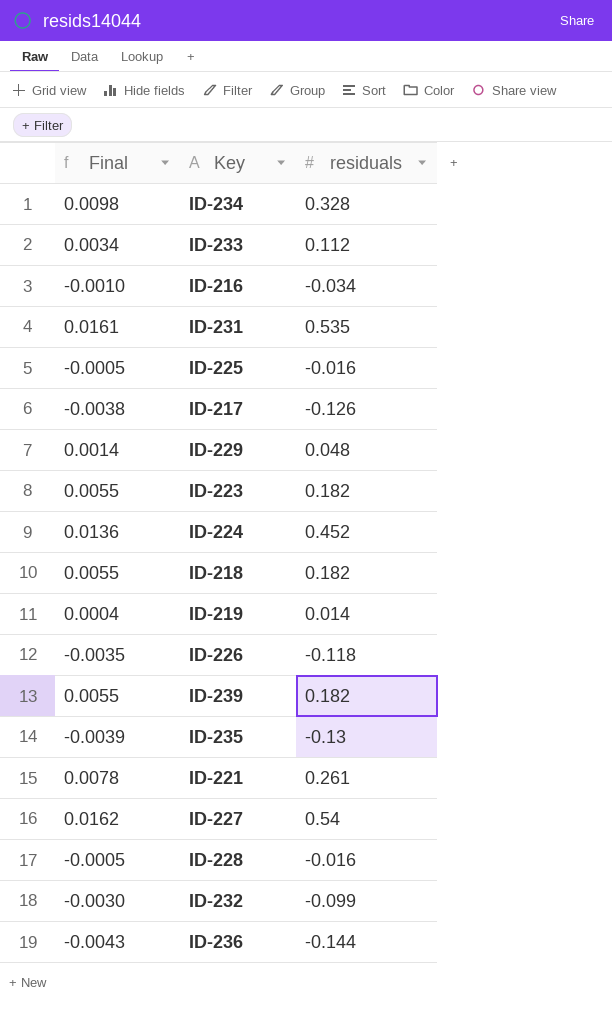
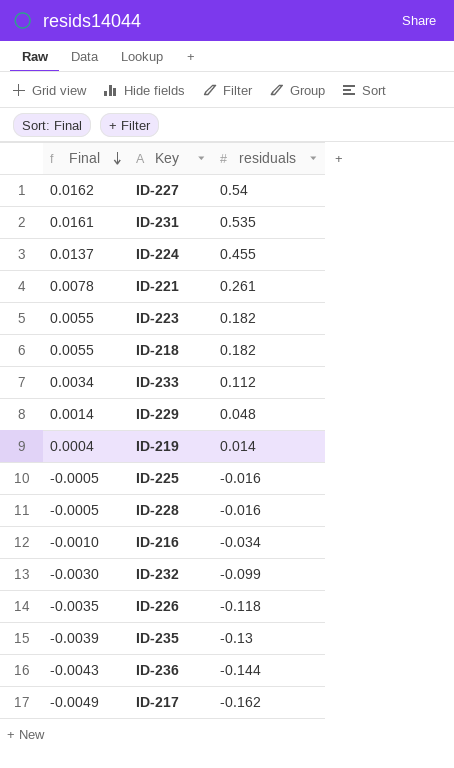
row order: none -> Final descending
row ID-234: 0.0098 | 0.328 -> none
row ID-239: 0.0055 | 0.182 -> none
ID-224 | Final: 0.0136 -> 0.0137
ID-224 | residuals: 0.452 -> 0.455
ID-217 | Final: -0.0038 -> -0.0049
ID-217 | residuals: -0.126 -> -0.162

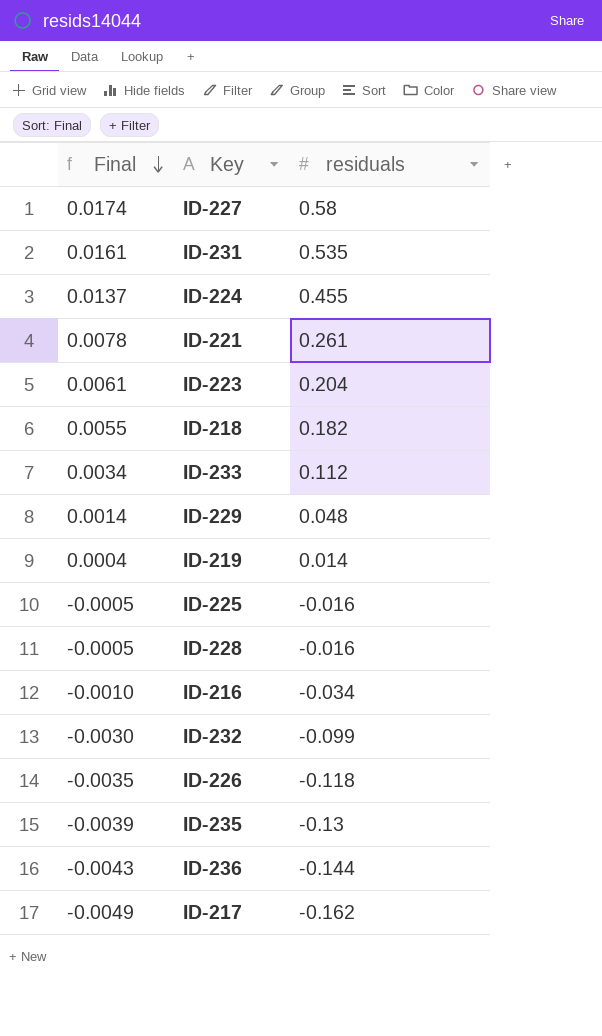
ID-227 | Final: 0.0162 -> 0.0174
ID-227 | residuals: 0.54 -> 0.58
ID-223 | Final: 0.0055 -> 0.0061
ID-223 | residuals: 0.182 -> 0.204

